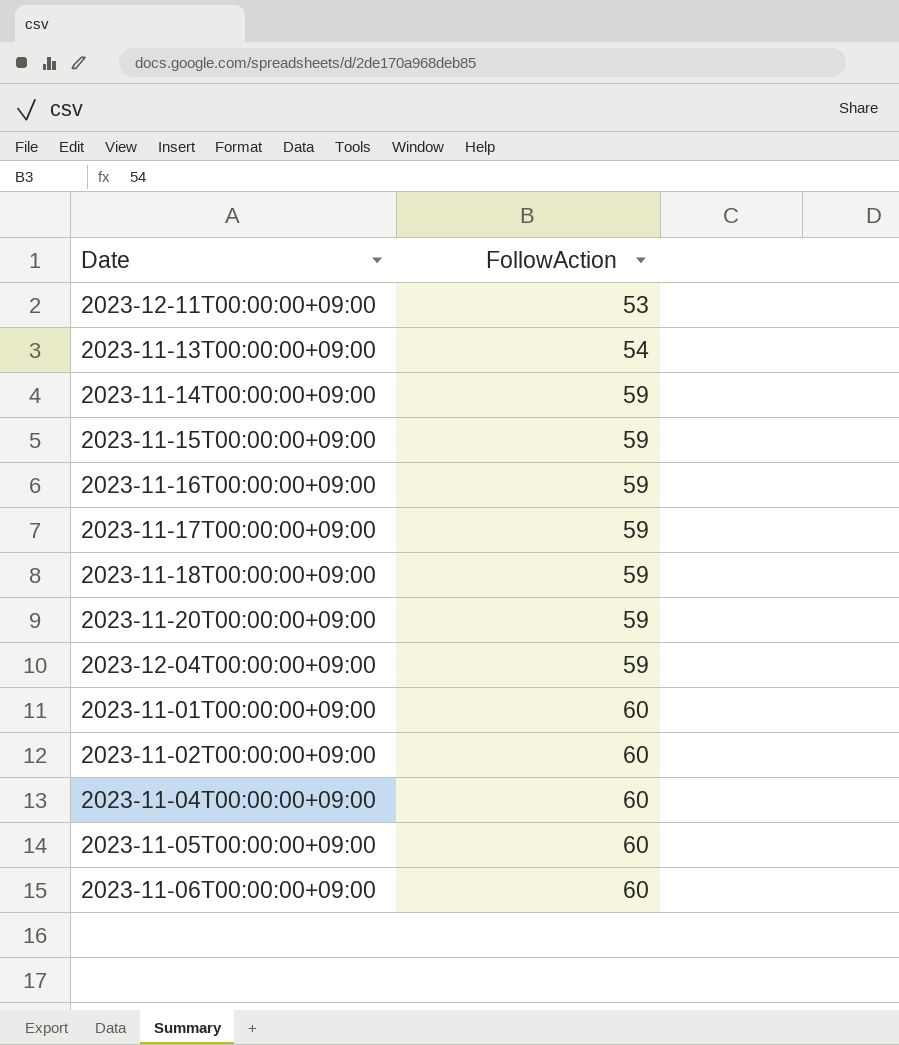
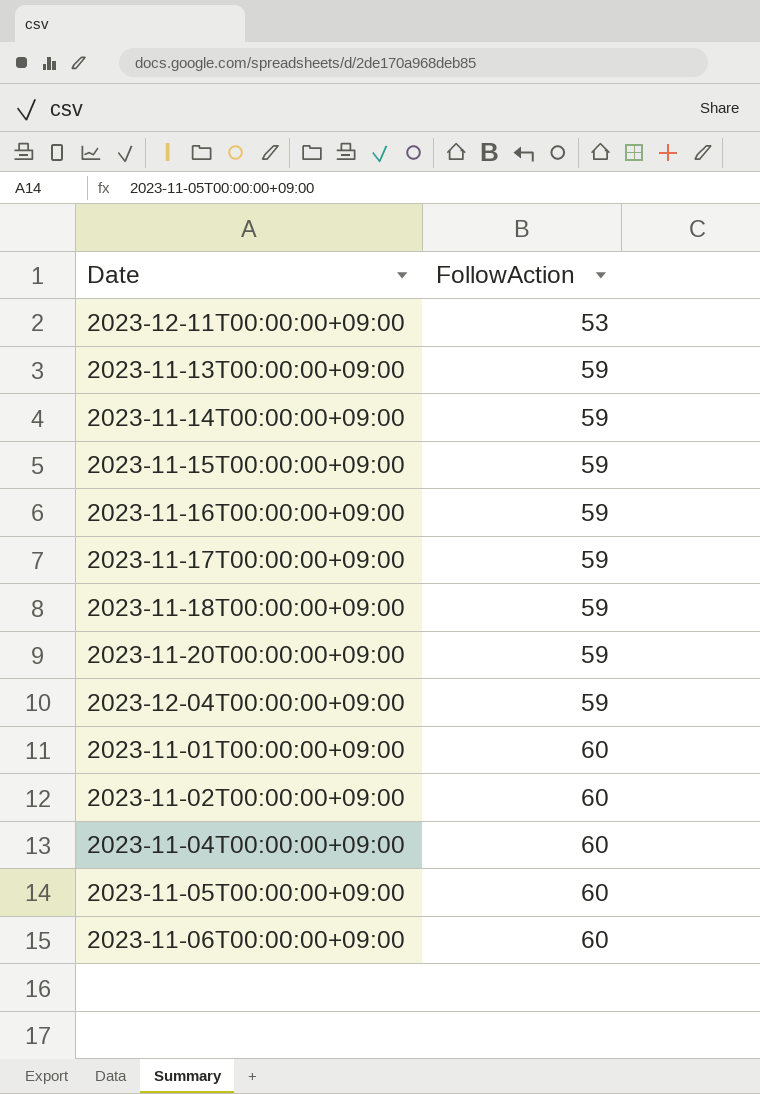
2023-11-13T00:00:00+09:00 | FollowAction: 54 -> 59

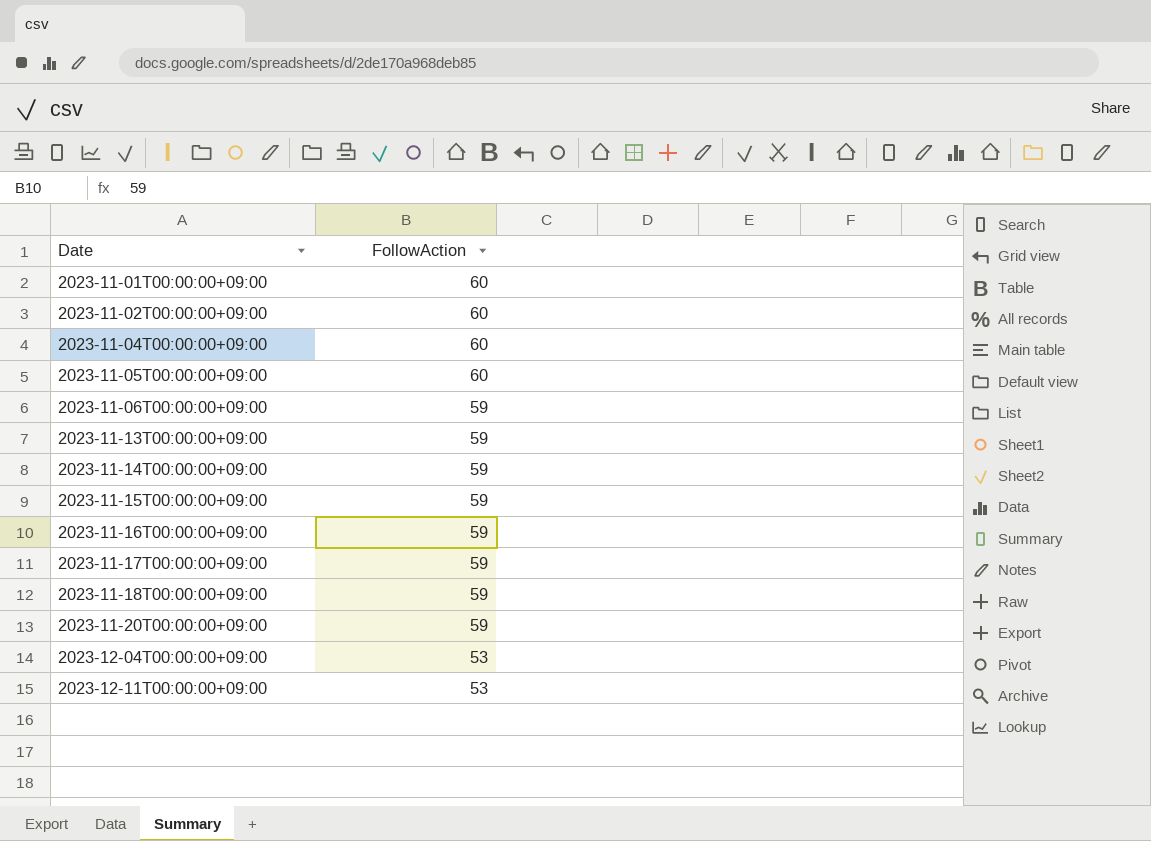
row order: FollowAction ascending -> Date ascending
2023-11-06T00:00:00+09:00 | FollowAction: 60 -> 59
2023-12-04T00:00:00+09:00 | FollowAction: 59 -> 53

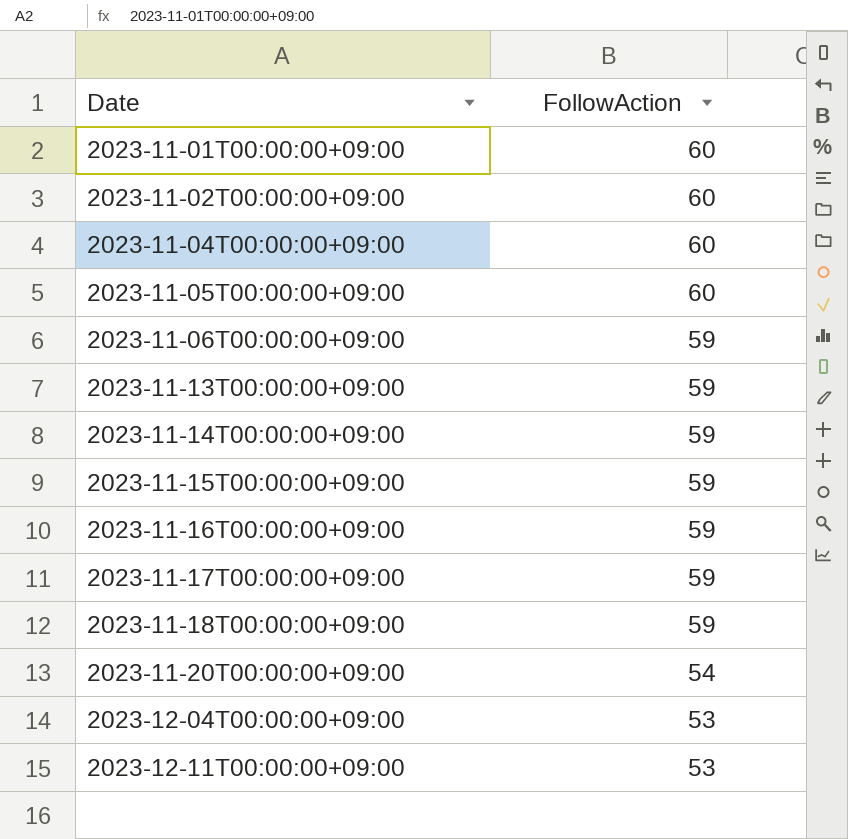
2023-11-20T00:00:00+09:00 | FollowAction: 59 -> 54

